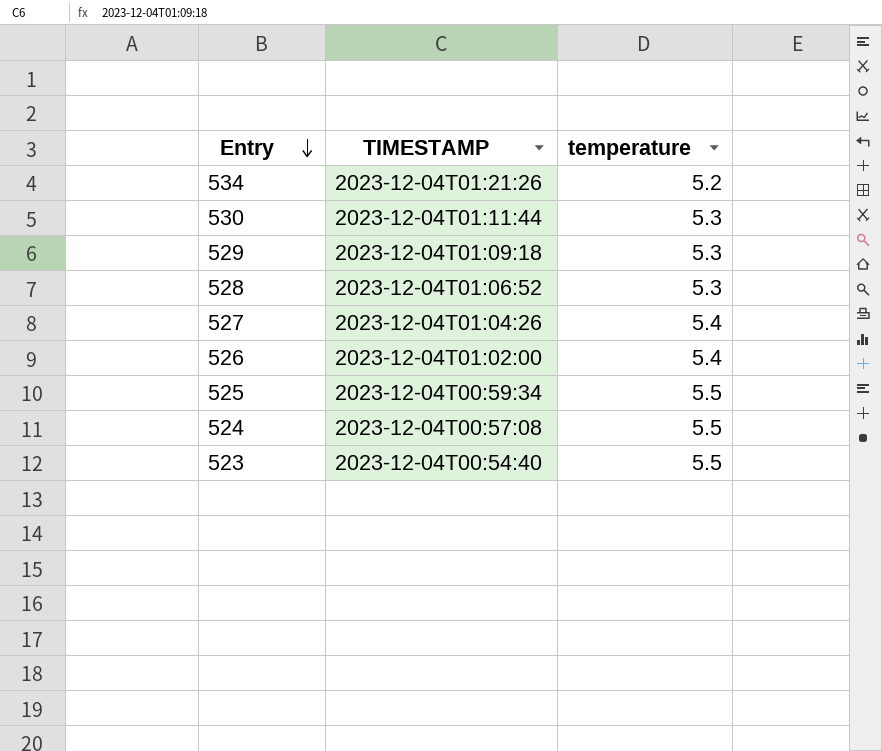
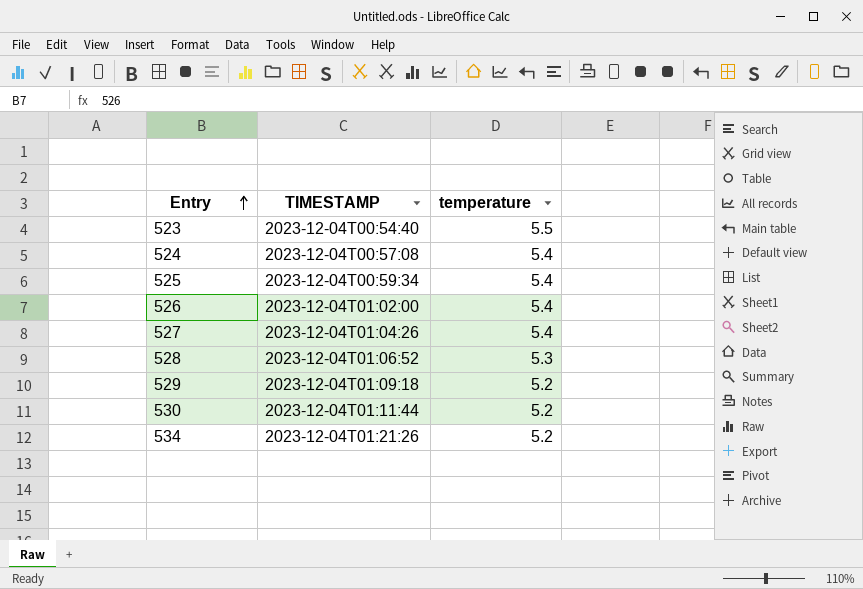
row order: Entry descending -> Entry ascending
524 | temperature: 5.5 -> 5.4
525 | temperature: 5.5 -> 5.4
529 | temperature: 5.3 -> 5.2
530 | temperature: 5.3 -> 5.2

